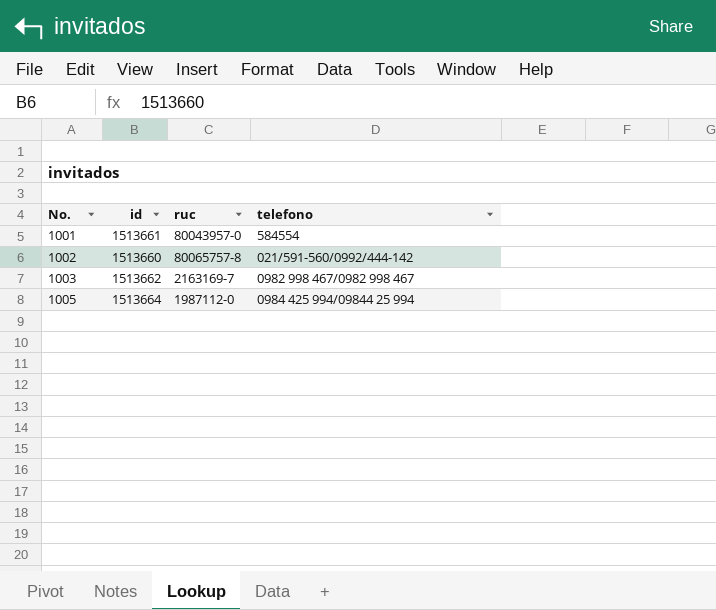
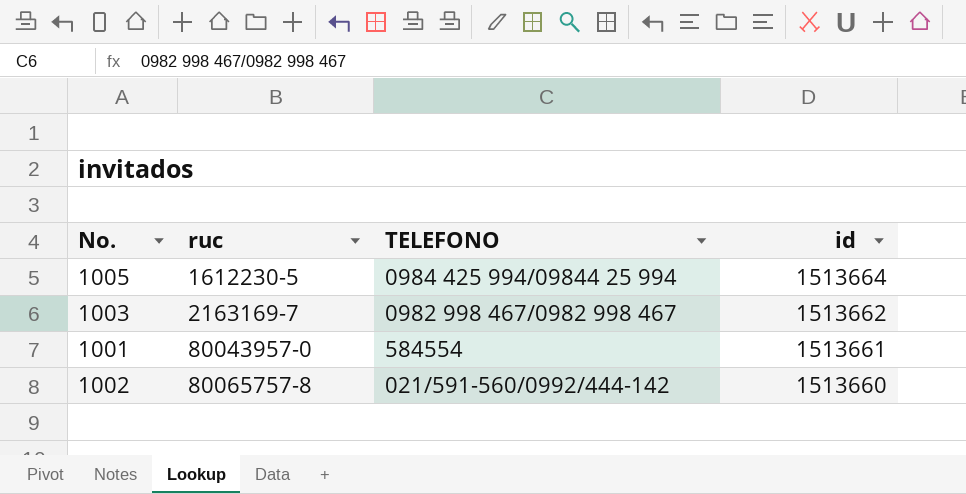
row order: No. ascending -> ruc ascending
column name: telefono -> TELEFONO
column id | position: 2 -> 4
1005 | ruc: 1987112-0 -> 1612230-5

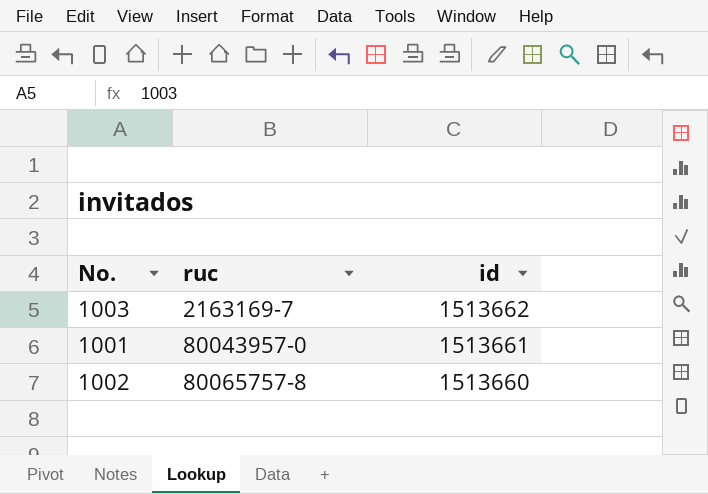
column TELEFONO | position: 3 -> none
row 1005: 1612230-5 | 0984 425 994/09844 25 994 | 1513664 -> none

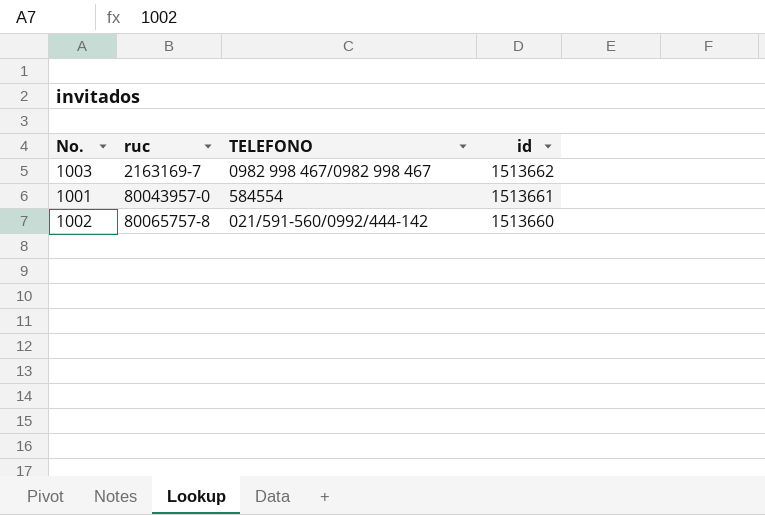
column TELEFONO | position: none -> 3

